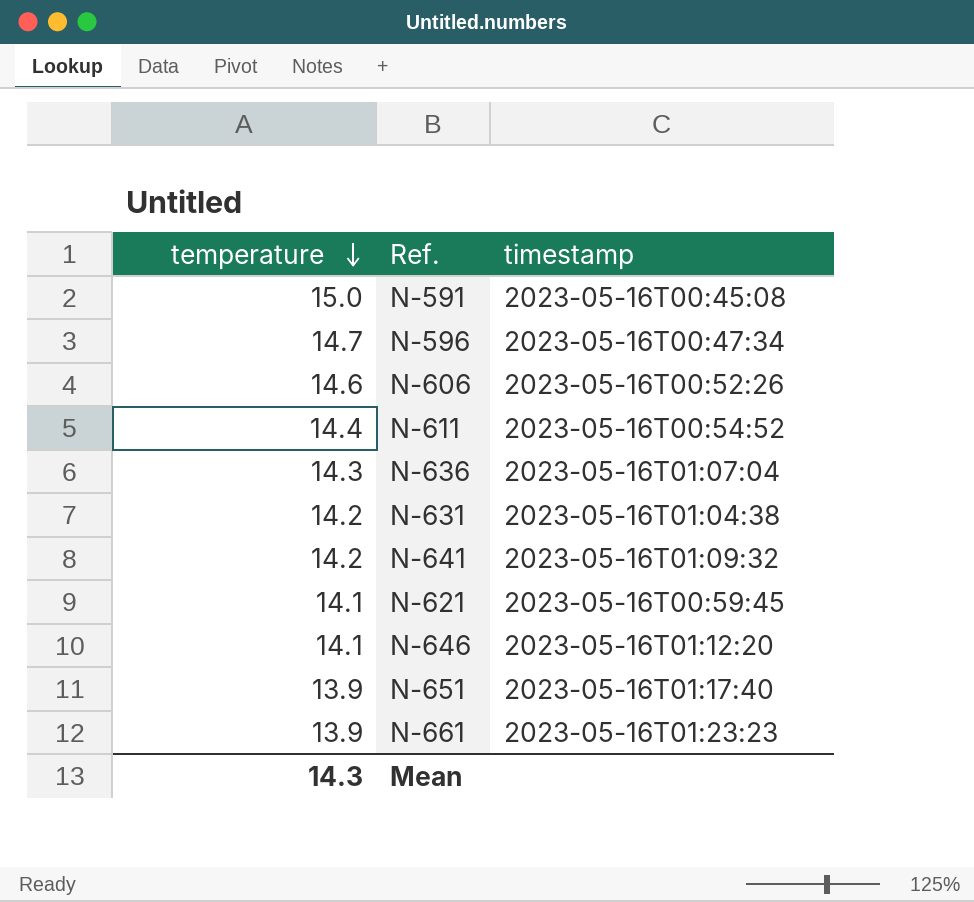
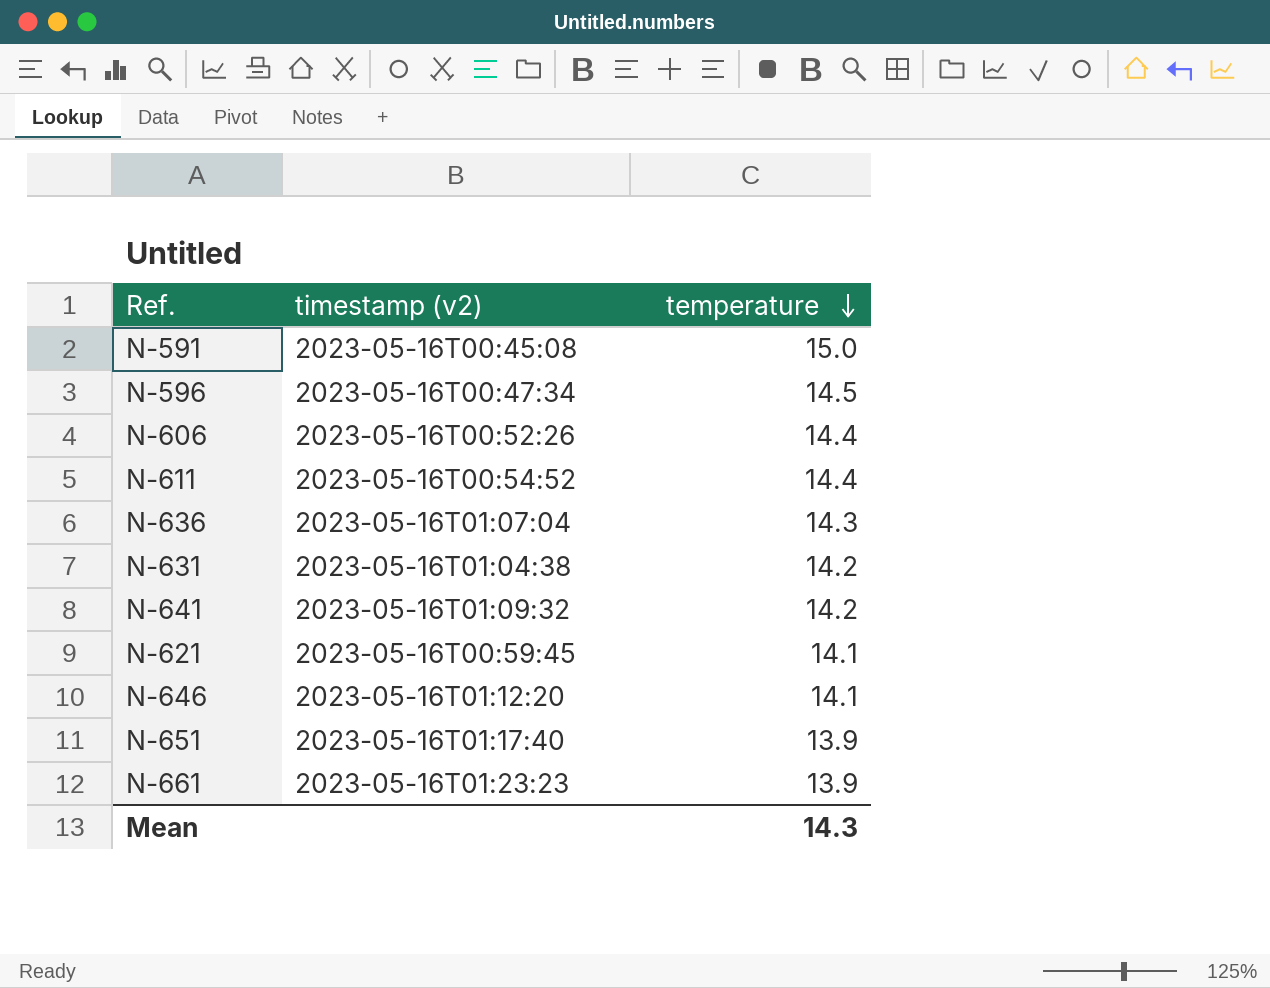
column name: timestamp -> timestamp (v2)
column temperature | position: 1 -> 3
N-596 | temperature: 14.7 -> 14.5
N-606 | temperature: 14.6 -> 14.4

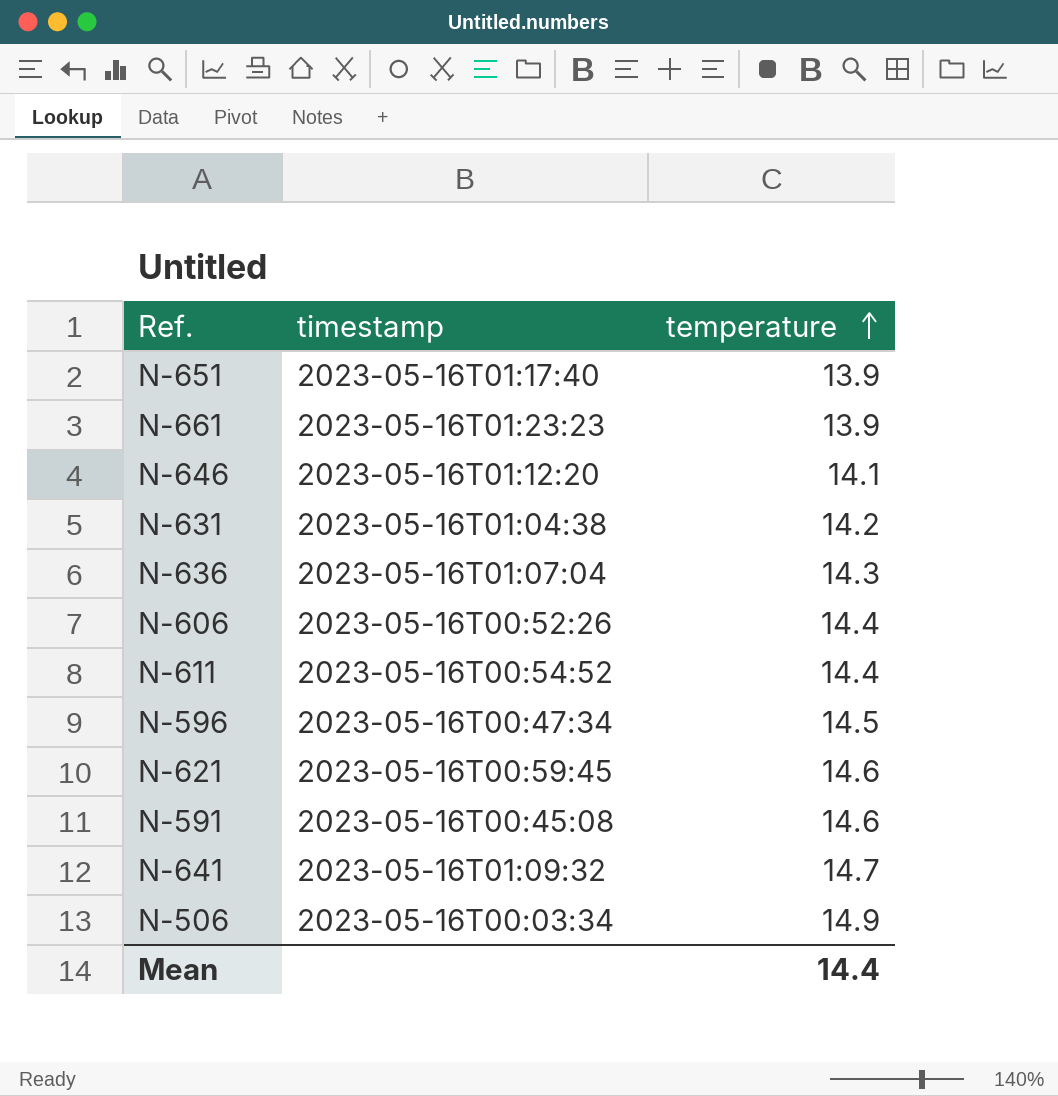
row order: temperature descending -> temperature ascending
column name: timestamp (v2) -> timestamp
N-621 | temperature: 14.1 -> 14.6
N-591 | temperature: 15.0 -> 14.6
N-641 | temperature: 14.2 -> 14.7
row N-506: none -> 2023-05-16T00:03:34 | 14.9
Mean | temperature: 14.3 -> 14.4

